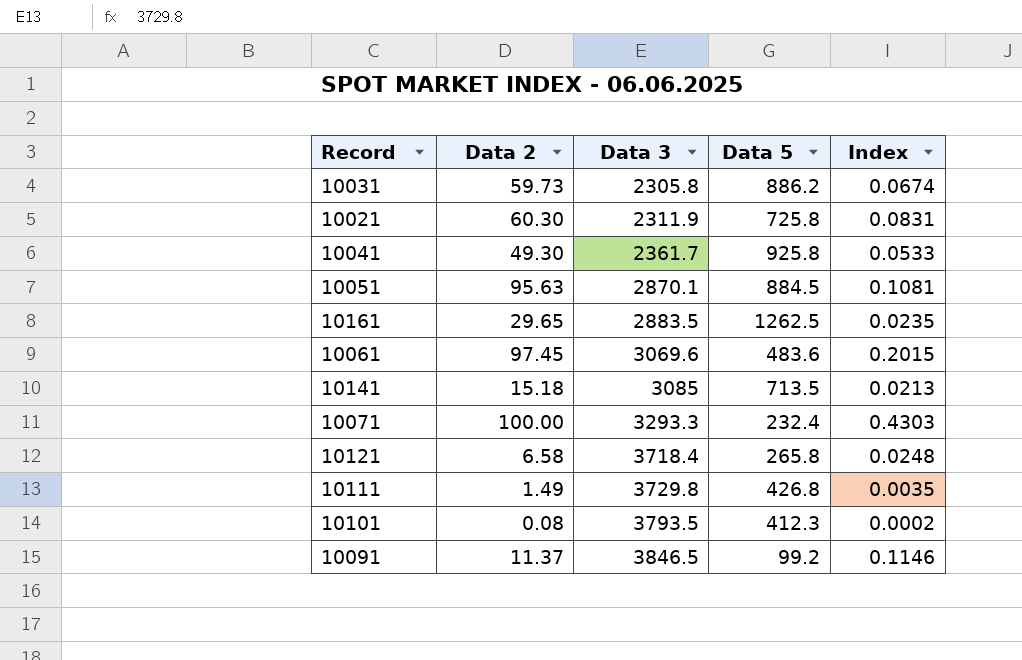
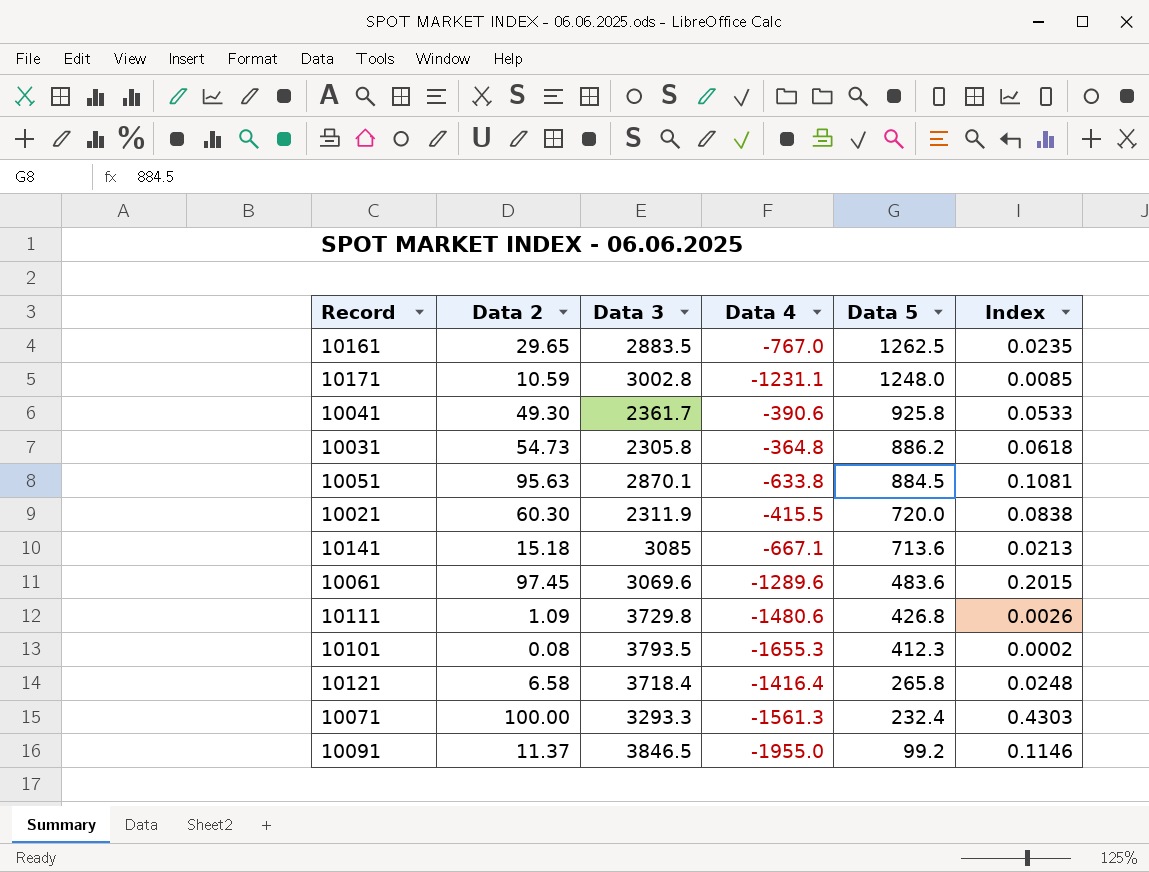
row order: Data 3 ascending -> Data 5 descending
column Data 4 | position: none -> 4
row 10171: none -> 10.59 | 3002.8 | -1231.1 | 1248.0 | 0.0085
10031 | Data 2: 59.73 -> 54.73
10031 | Index: 0.0674 -> 0.0618
10021 | Data 5: 725.8 -> 720.0
10021 | Index: 0.0831 -> 0.0838
10141 | Data 5: 713.5 -> 713.6
10111 | Data 2: 1.49 -> 1.09
10111 | Index: 0.0035 -> 0.0026

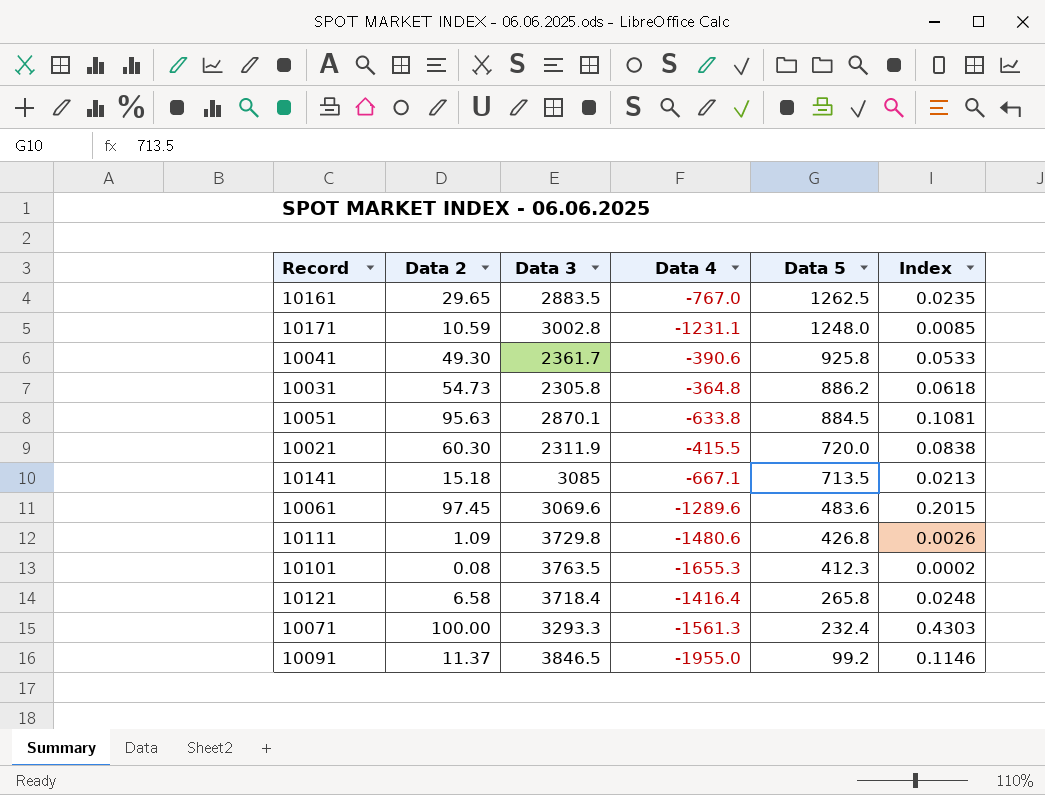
10141 | Data 5: 713.6 -> 713.5
10101 | Data 3: 3793.5 -> 3763.5

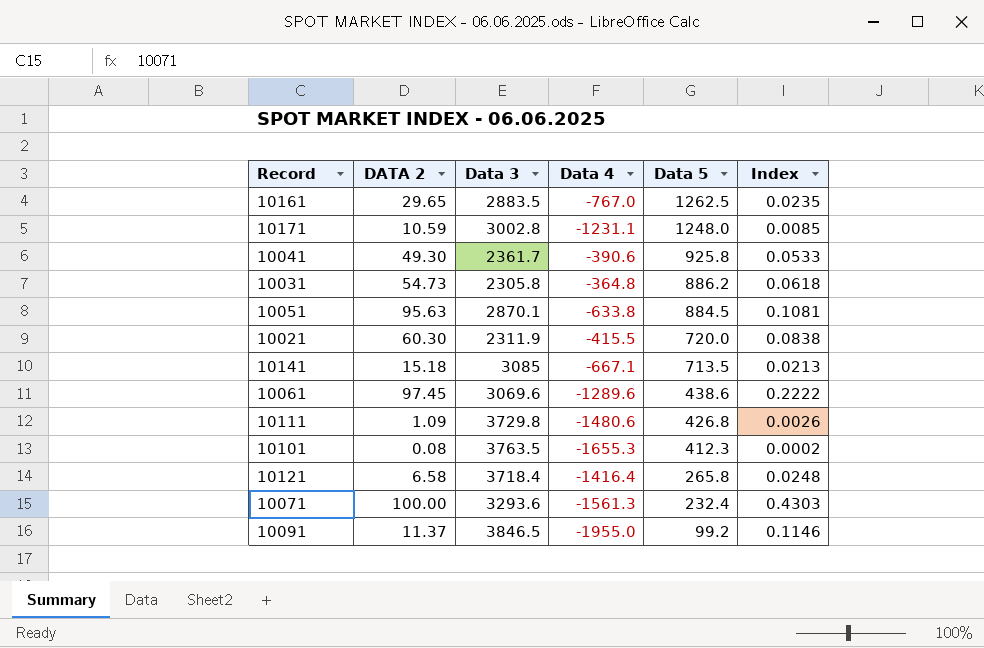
column name: Data 2 -> DATA 2
10061 | Data 5: 483.6 -> 438.6
10061 | Index: 0.2015 -> 0.2222
10071 | Data 3: 3293.3 -> 3293.6

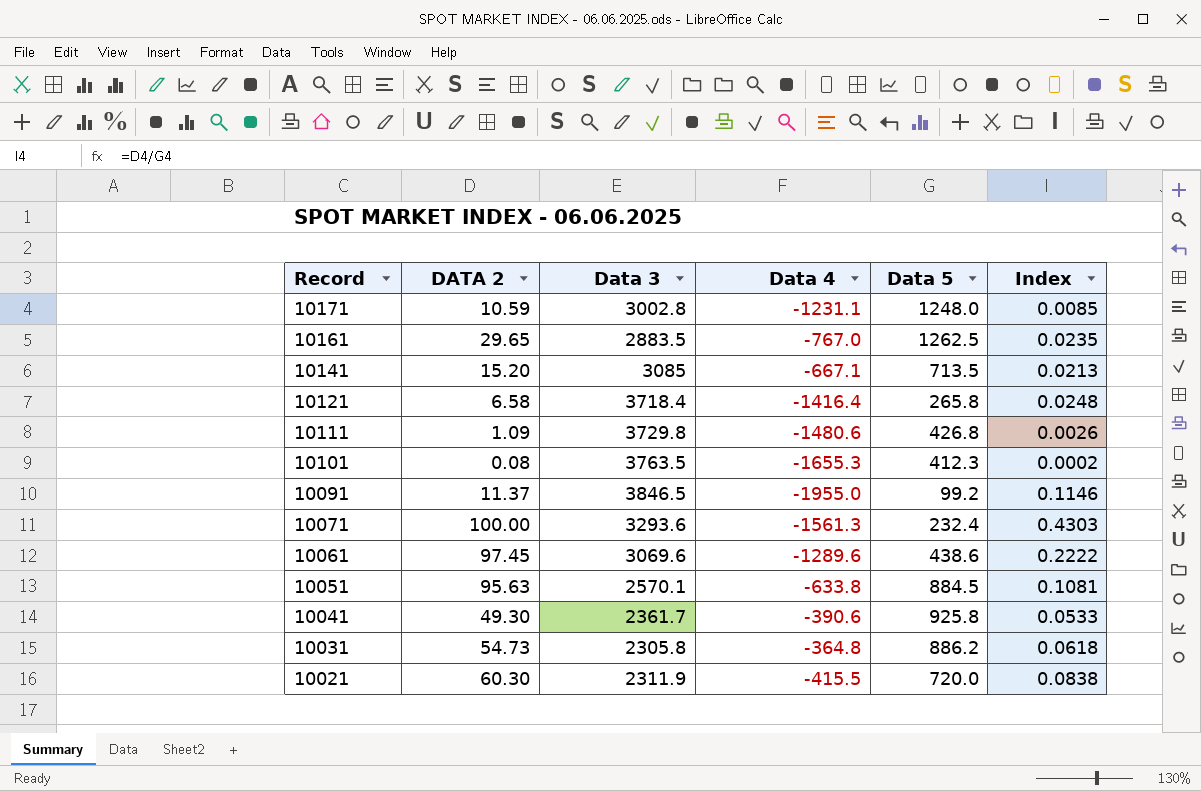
row order: Data 5 descending -> Record descending
10141 | DATA 2: 15.18 -> 15.20
10051 | Data 3: 2870.1 -> 2570.1

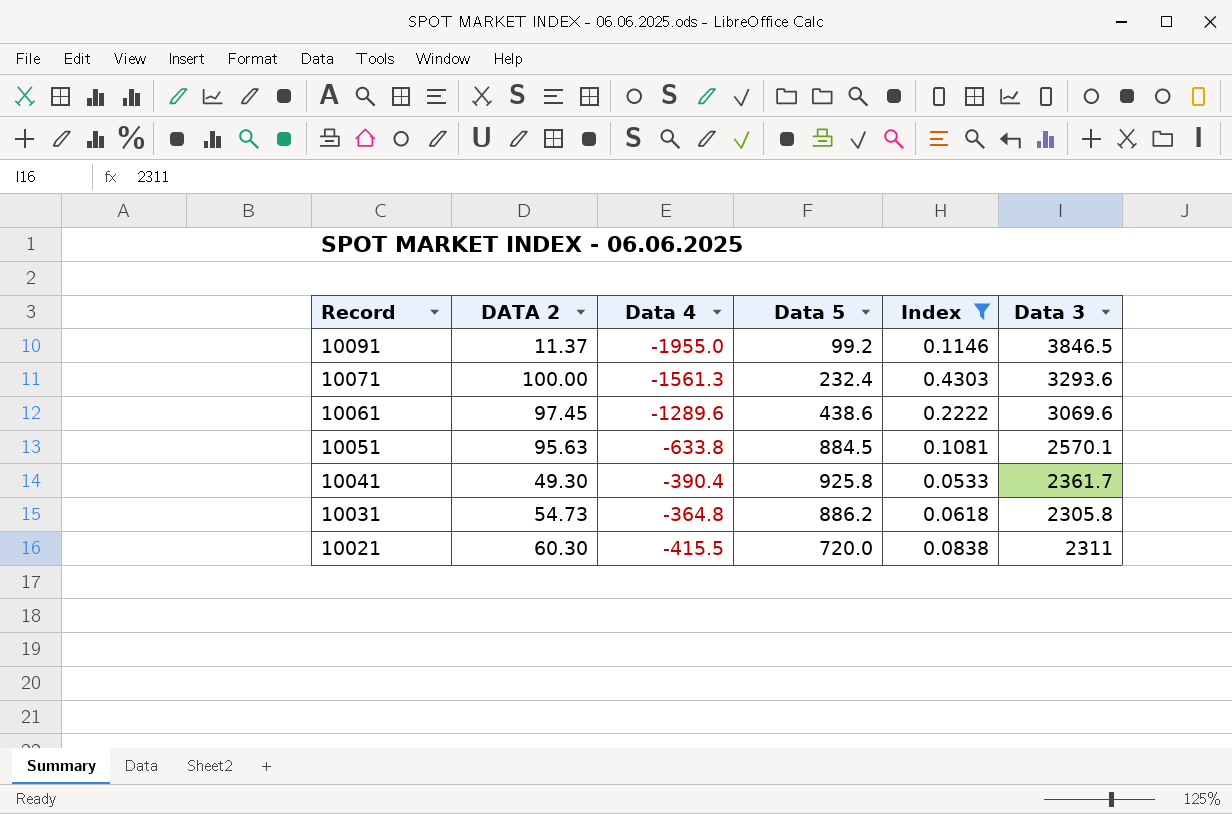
filter: none -> Index >= 0.0533
column Data 3 | position: 3 -> 6
10041 | Data 4: -390.6 -> -390.4
10021 | Data 3: 2311.9 -> 2311

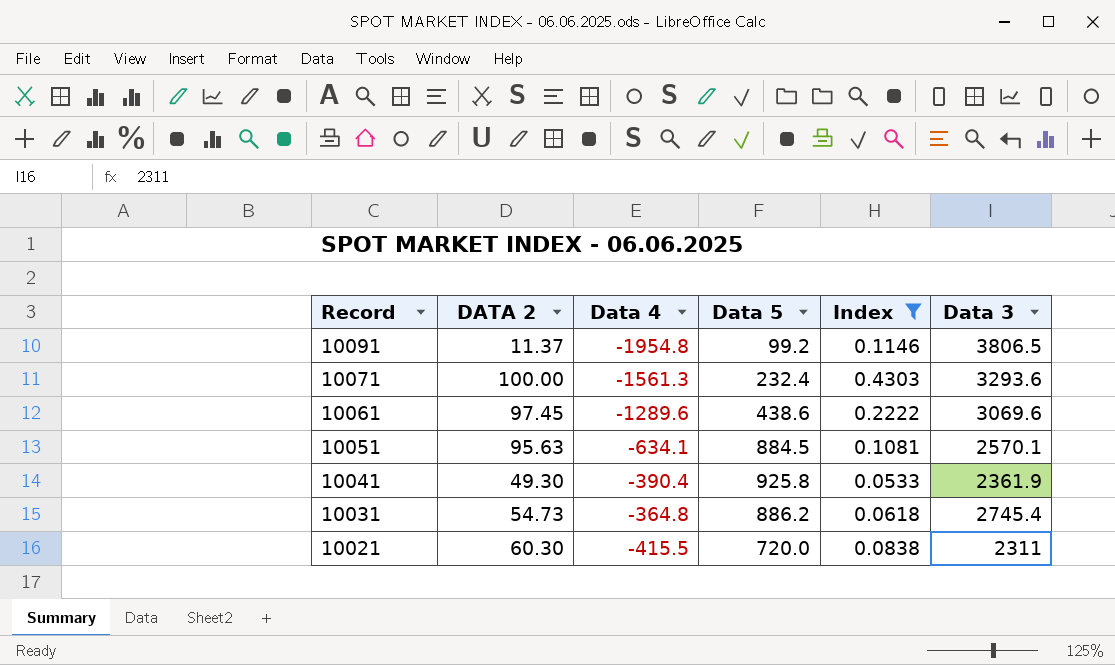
10091 | Data 4: -1955.0 -> -1954.8
10091 | Data 3: 3846.5 -> 3806.5
10051 | Data 4: -633.8 -> -634.1
10041 | Data 3: 2361.7 -> 2361.9
10031 | Data 3: 2305.8 -> 2745.4

